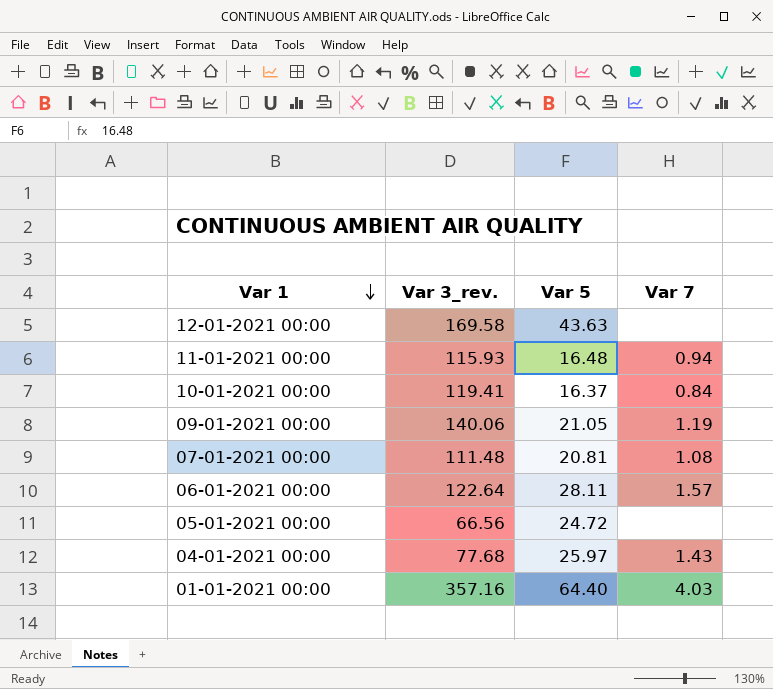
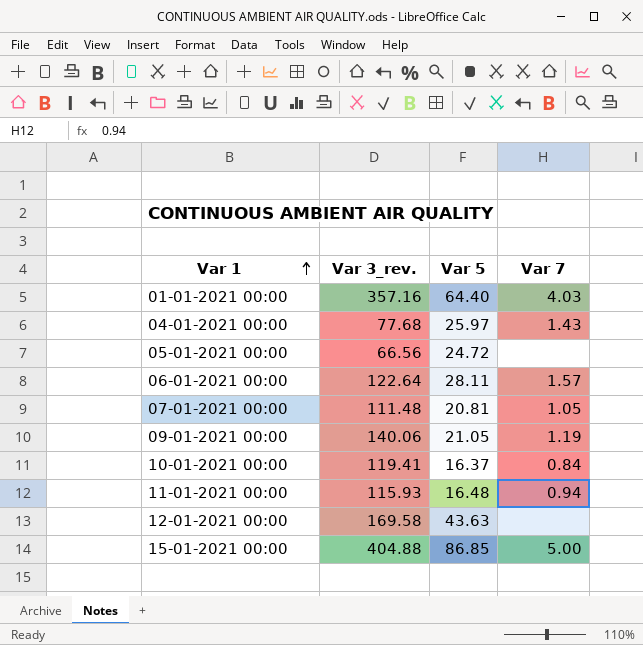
row order: Var 1 descending -> Var 1 ascending
07-01-2021 00:00 | Var 7: 1.08 -> 1.05
row 15-01-2021 00:00: none -> 404.88 | 86.85 | 5.00

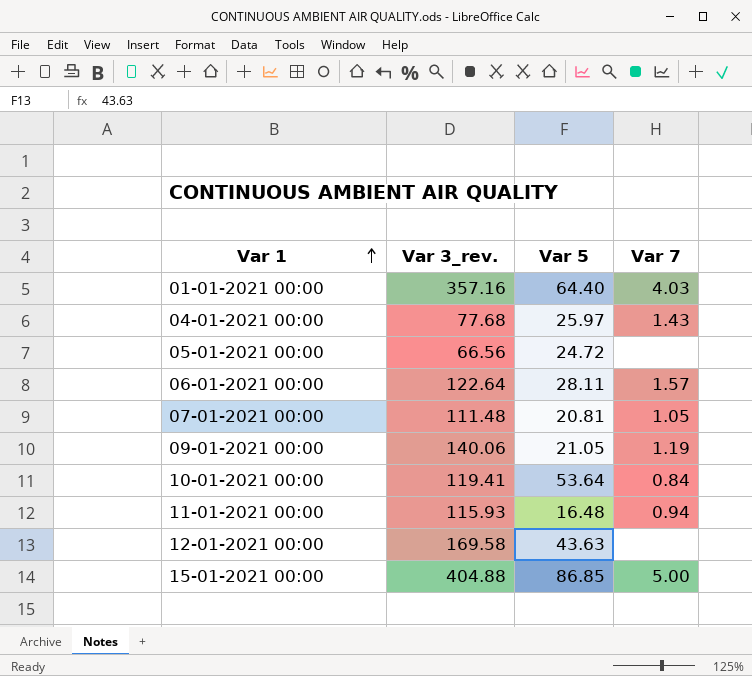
10-01-2021 00:00 | Var 5: 16.37 -> 53.64

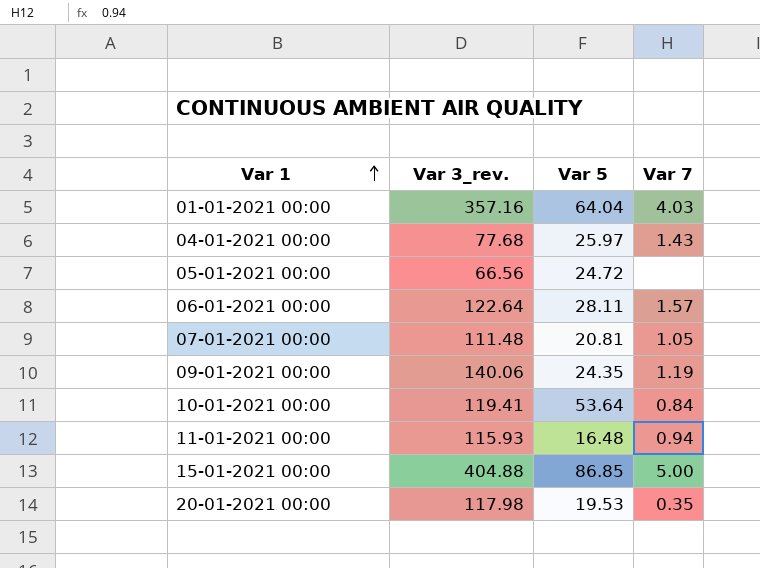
row 12-01-2021 00:00: 169.58 | 43.63 | none -> none
01-01-2021 00:00 | Var 5: 64.40 -> 64.04
09-01-2021 00:00 | Var 5: 21.05 -> 24.35
row 20-01-2021 00:00: none -> 117.98 | 19.53 | 0.35

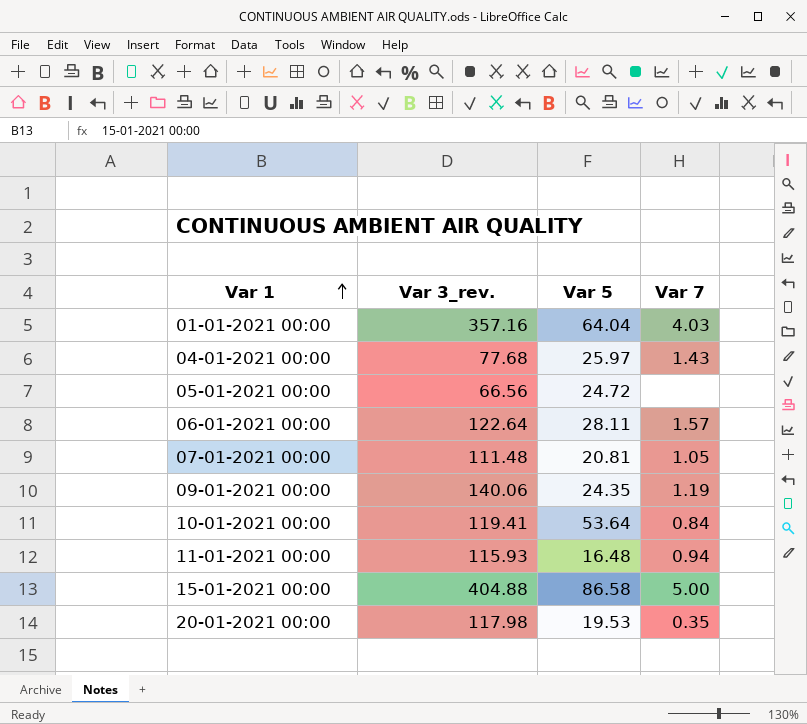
15-01-2021 00:00 | Var 5: 86.85 -> 86.58

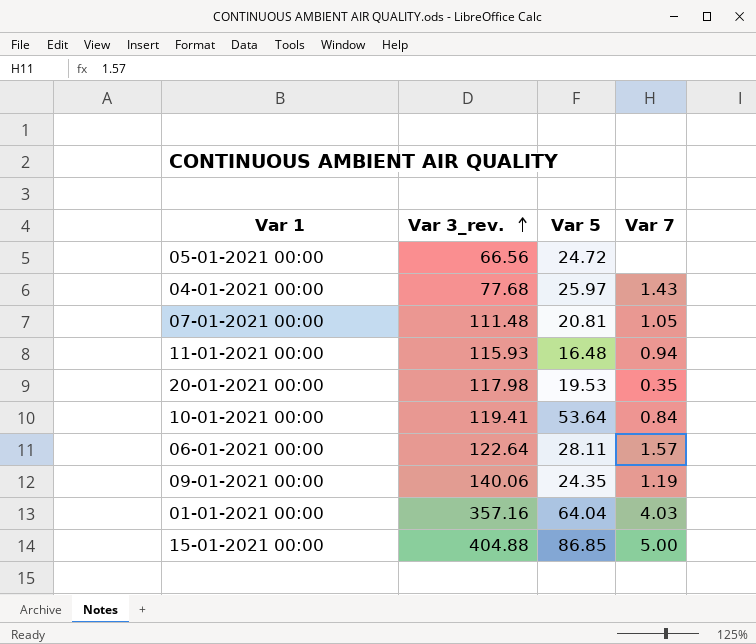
row order: Var 1 ascending -> Var 3_rev. ascending
15-01-2021 00:00 | Var 5: 86.58 -> 86.85

